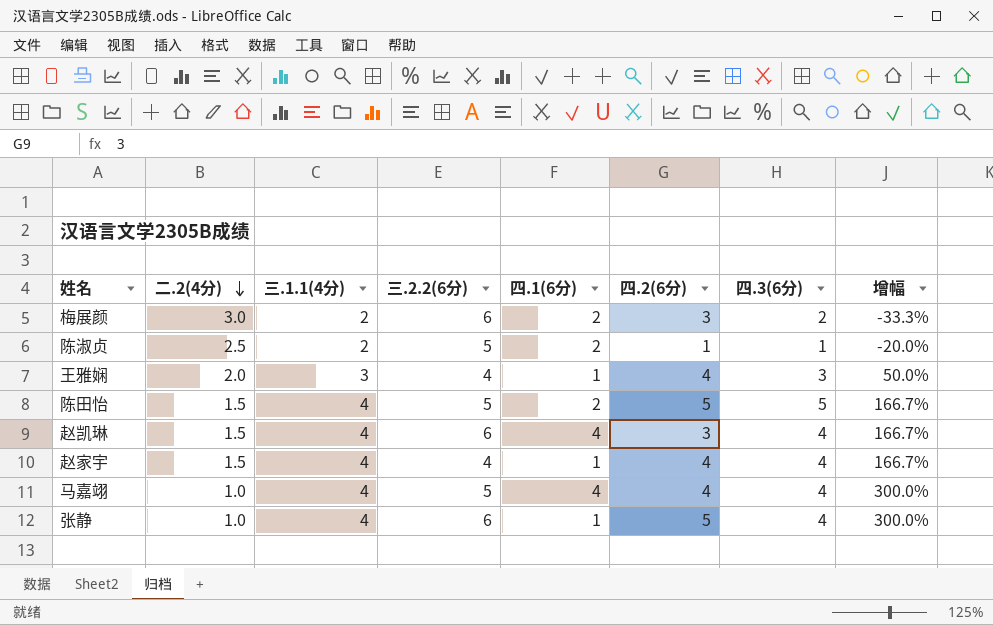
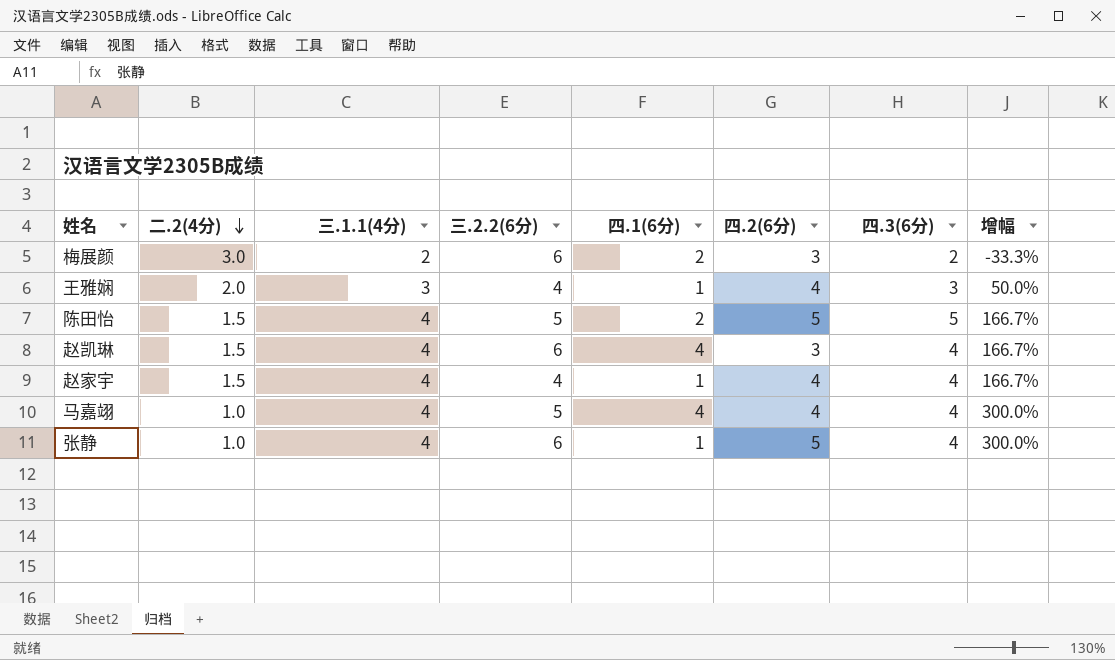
row 陈淑贞: 2.5 | 2 | 5 | 2 | 1 | 1 | -20.0% -> none

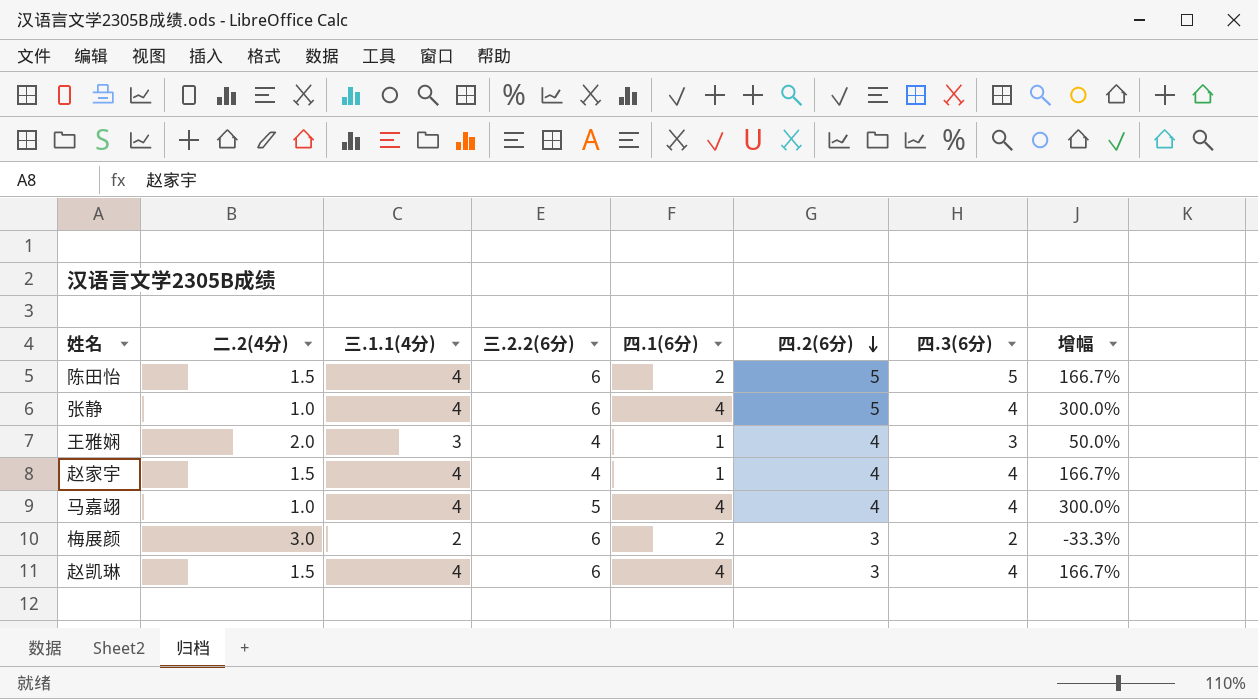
row order: 二.2(4分) descending -> 四.2(6分) descending
陈田怡 | 三.2.2(6分): 5 -> 6
张静 | 四.1(6分): 1 -> 4

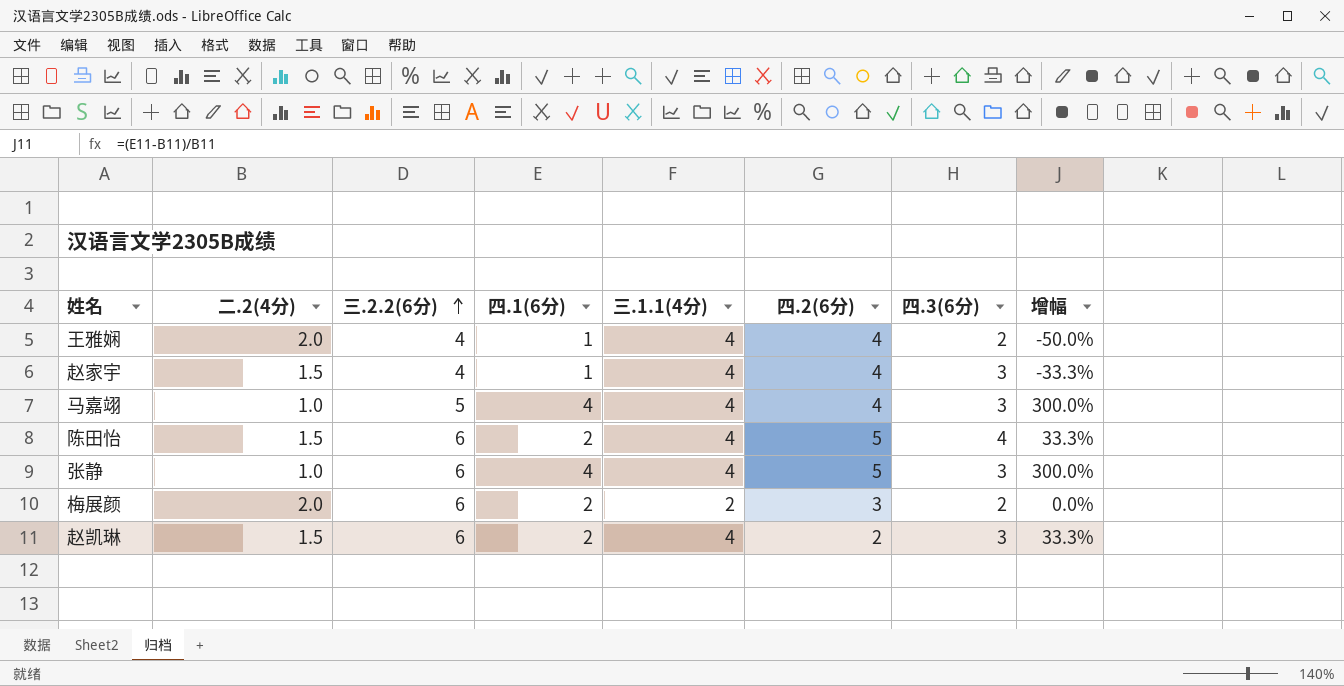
row order: 四.2(6分) descending -> 三.2.2(6分) ascending
column 三.1.1(4分) | position: 3 -> 5
column 增幅 | formula: ([三.1.1(4分)] - [二.2(4分)]) / [二.2(4分)] -> ([四.1(6分)] - [二.2(4分)]) / [二.2(4分)]
王雅娴 | 三.1.1(4分): 3 -> 4
王雅娴 | 四.3(6分): 3 -> 2
赵家宇 | 四.3(6分): 4 -> 3
马嘉翊 | 四.3(6分): 4 -> 3
陈田怡 | 四.3(6分): 5 -> 4
张静 | 四.3(6分): 4 -> 3
梅展颜 | 二.2(4分): 3.0 -> 2.0
赵凯琳 | 四.1(6分): 4 -> 2
赵凯琳 | 四.2(6分): 3 -> 2
赵凯琳 | 四.3(6分): 4 -> 3

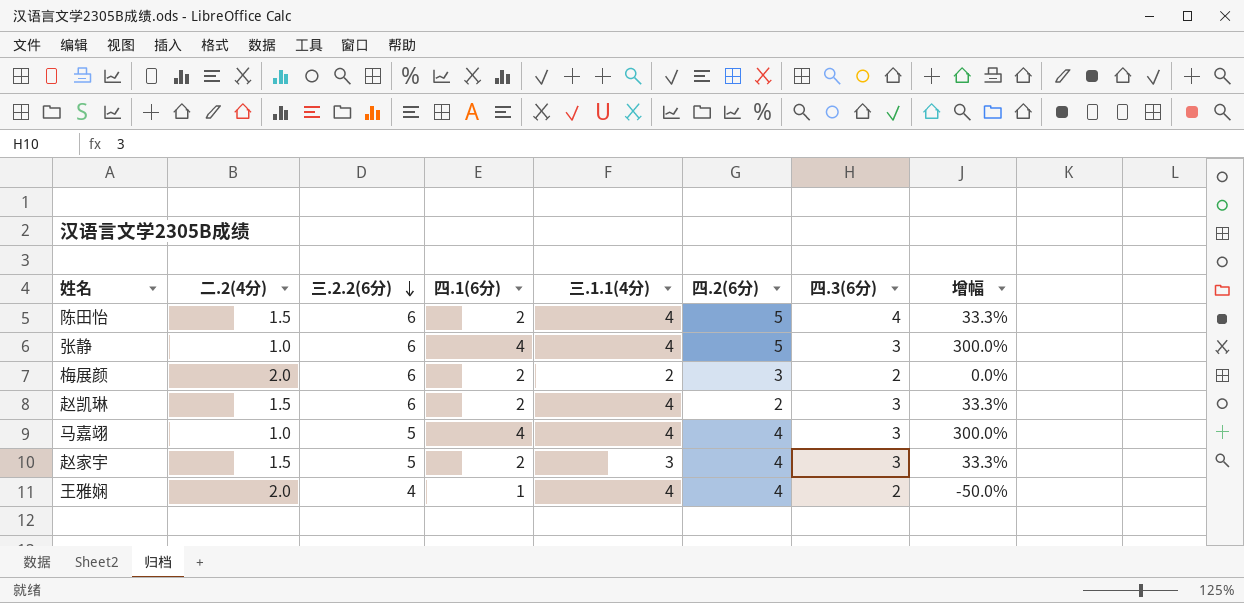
row order: 三.2.2(6分) ascending -> 三.2.2(6分) descending
赵家宇 | 三.2.2(6分): 4 -> 5
赵家宇 | 四.1(6分): 1 -> 2
赵家宇 | 三.1.1(4分): 4 -> 3
赵家宇 | 增幅: -33.3% -> 33.3%

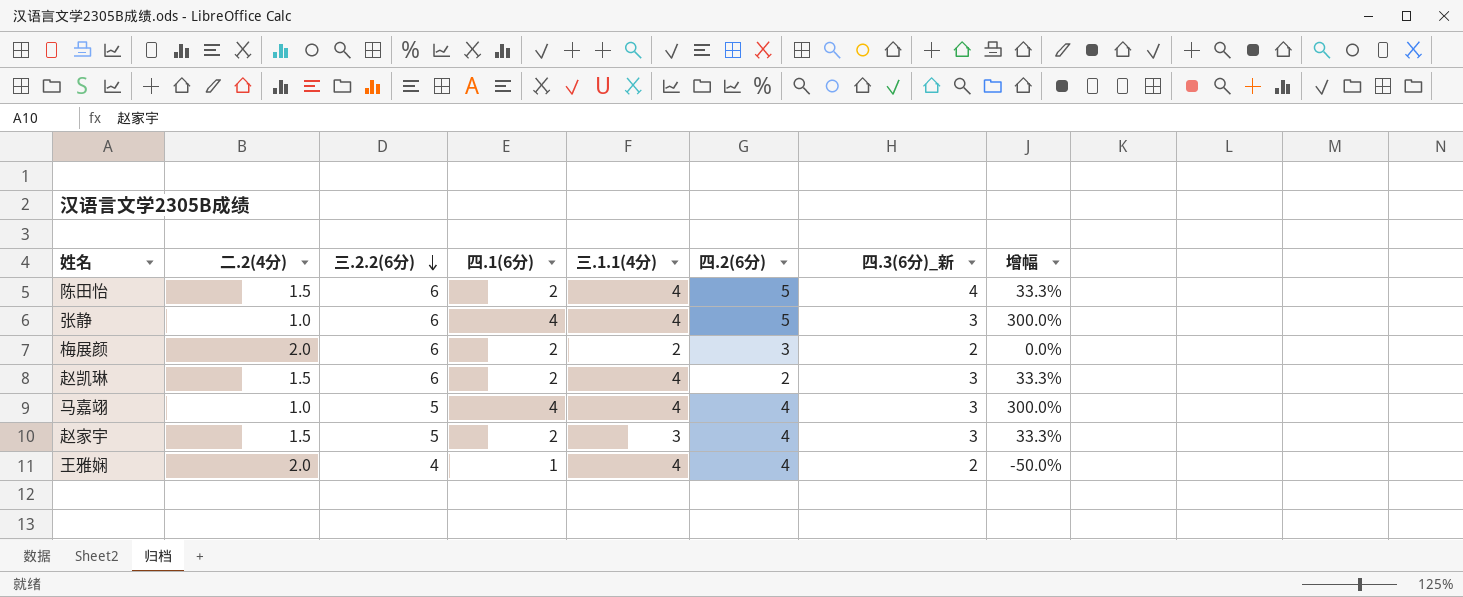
column name: 四.3(6分) -> 四.3(6分)_新

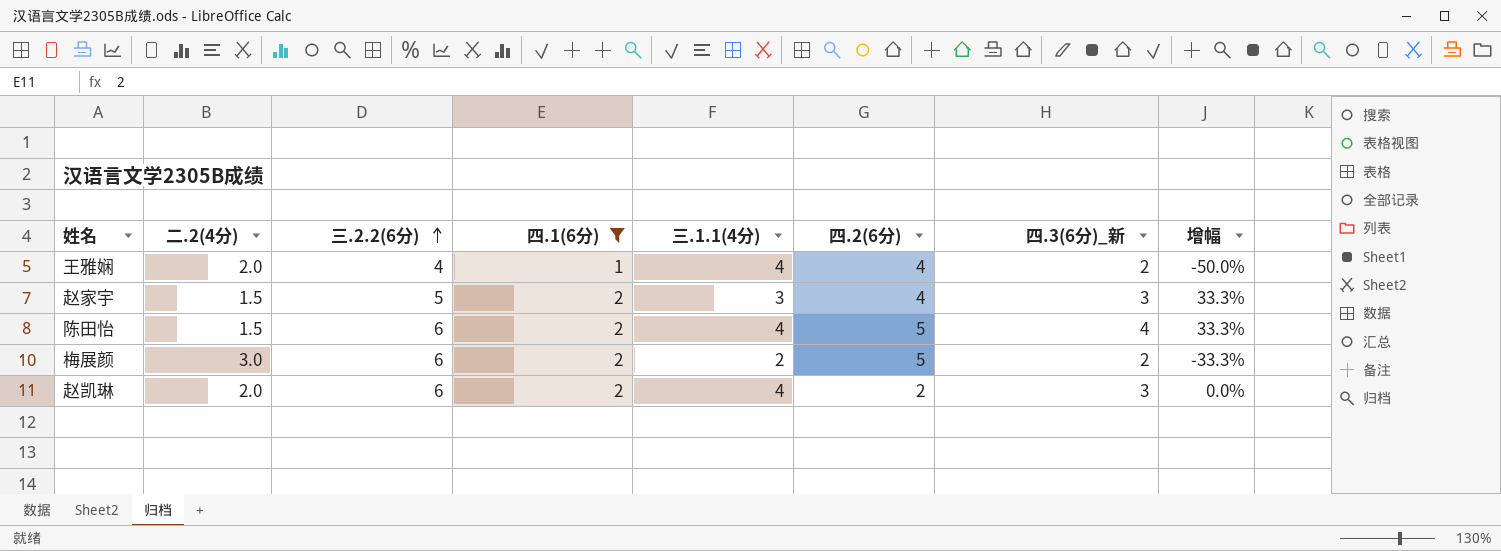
filter: none -> 四.1(6分) != 4
row order: 三.2.2(6分) descending -> 三.2.2(6分) ascending
梅展颜 | 二.2(4分): 2.0 -> 3.0
梅展颜 | 四.2(6分): 3 -> 5
梅展颜 | 增幅: 0.0% -> -33.3%
赵凯琳 | 二.2(4分): 1.5 -> 2.0
赵凯琳 | 增幅: 33.3% -> 0.0%

